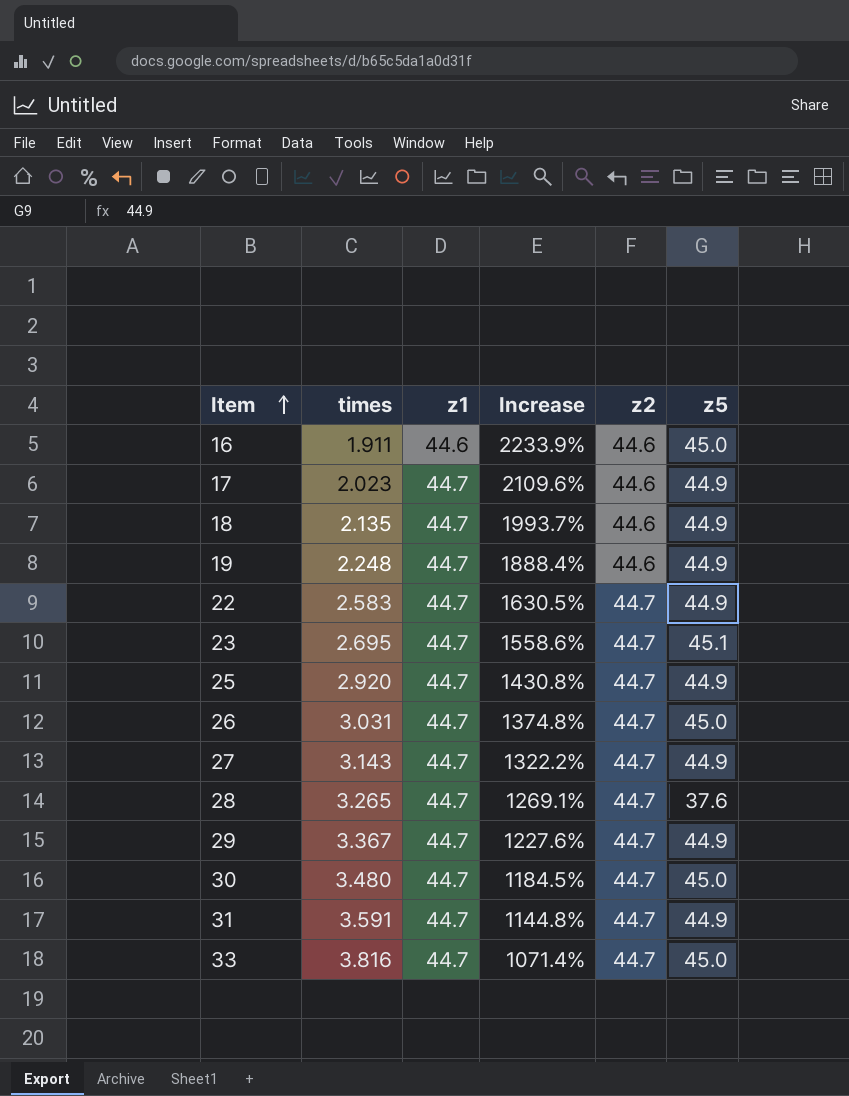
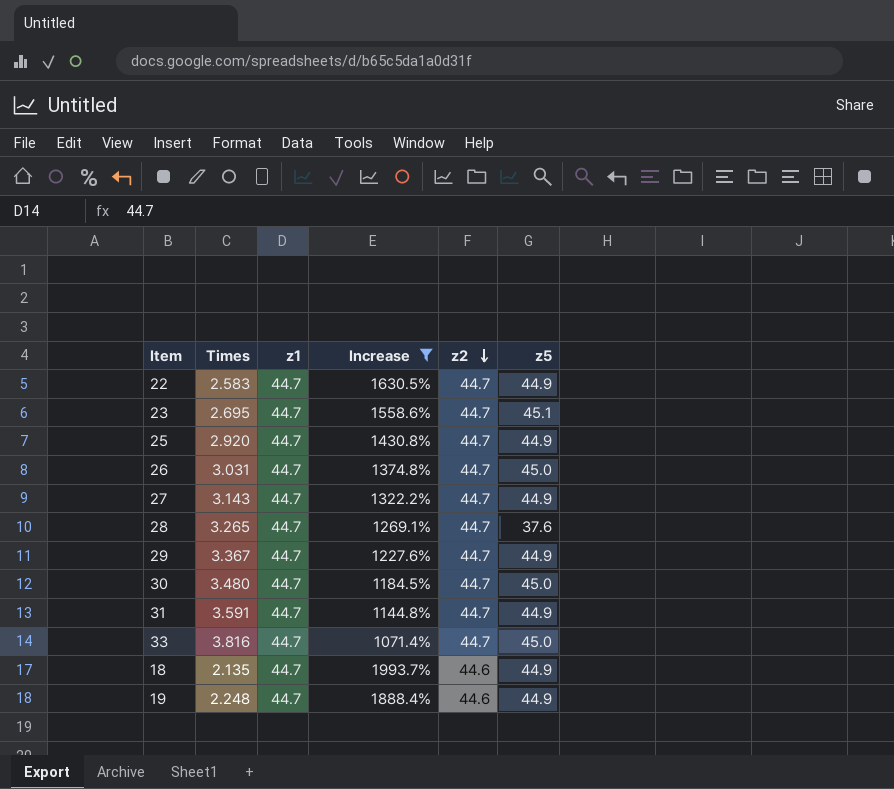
filter: none -> Increase <= 1993.7%
row order: Item ascending -> z2 descending
column name: times -> Times

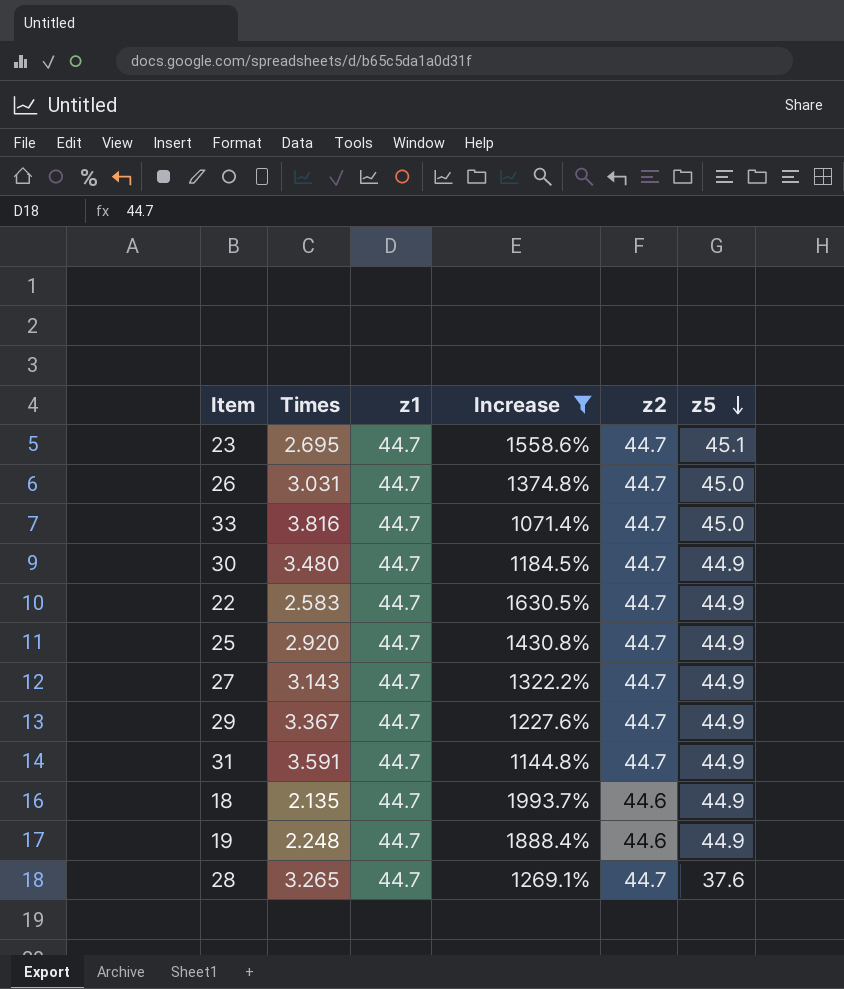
row order: z2 descending -> z5 descending
30 | z5: 45.0 -> 44.9

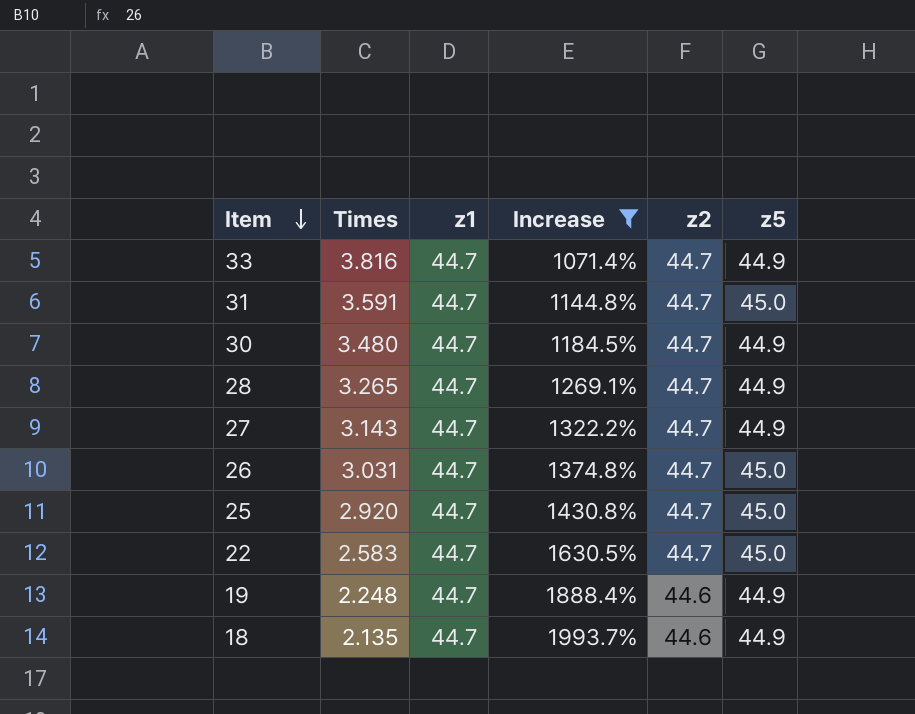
row order: z5 descending -> Item descending
row 23: 2.695 | 44.7 | 1558.6% | 44.7 | 45.1 -> none
row 29: 3.367 | 44.7 | 1227.6% | 44.7 | 44.9 -> none
33 | z5: 45.0 -> 44.9
31 | z5: 44.9 -> 45.0
28 | z5: 37.6 -> 44.9
25 | z5: 44.9 -> 45.0
22 | z5: 44.9 -> 45.0

